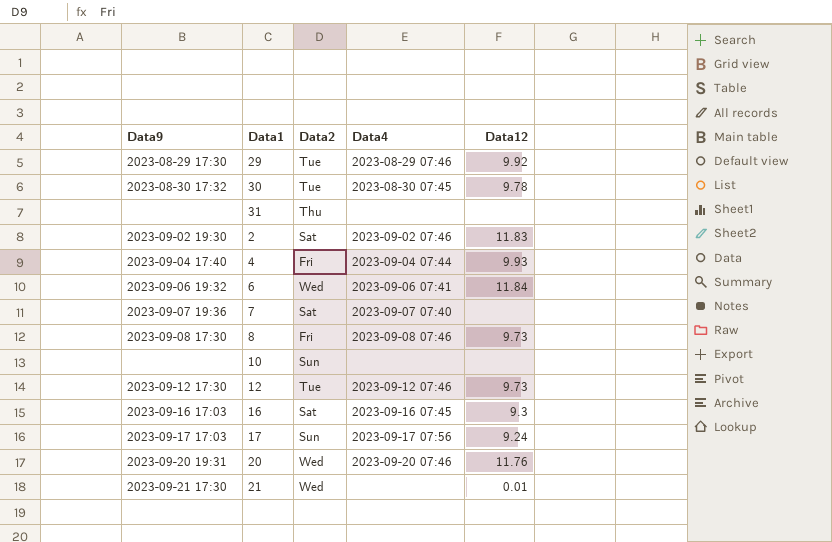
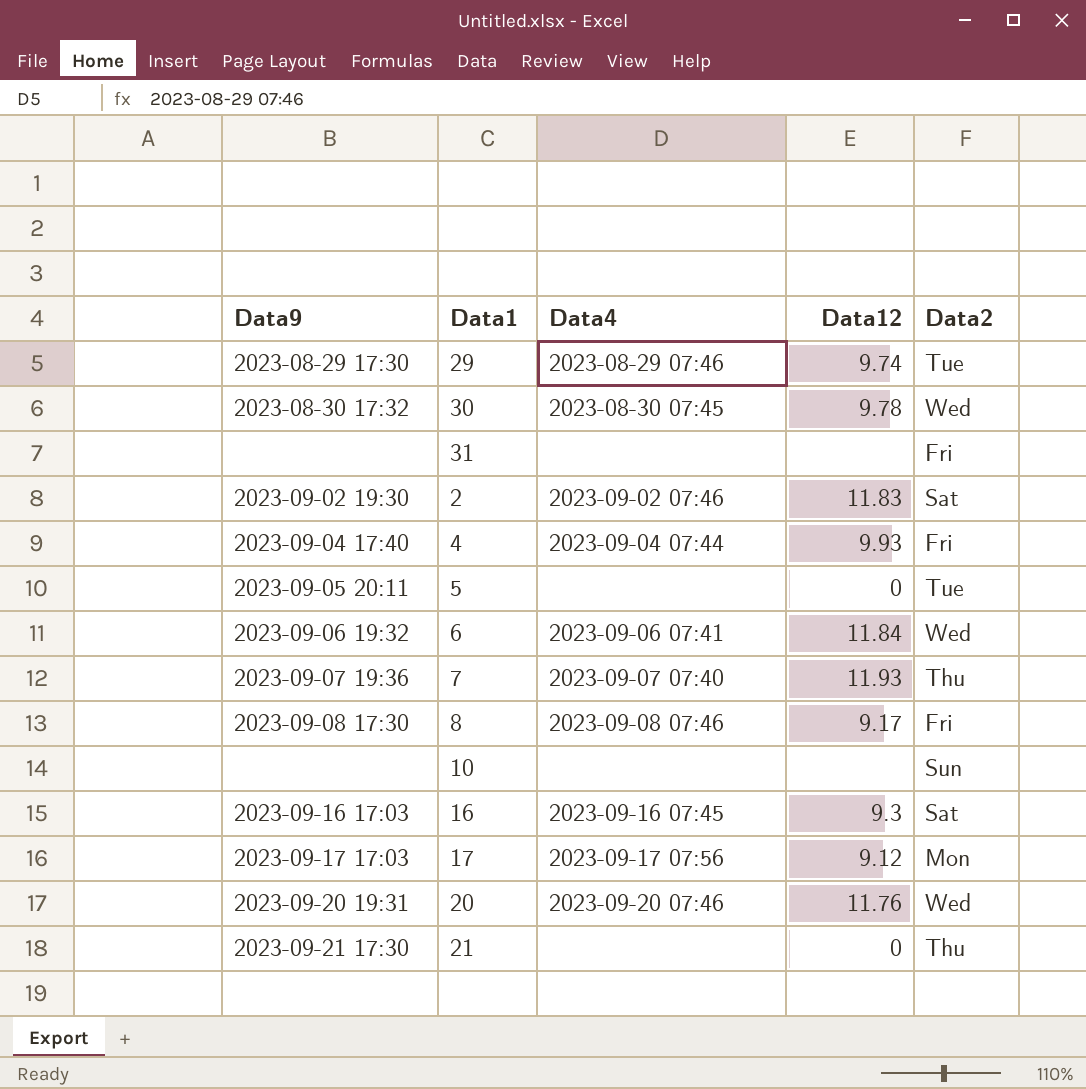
column Data2 | position: 3 -> 5
row 12: 2023-09-12 17:30 | Tue | 2023-09-12 07:46 | 9.73 -> none
29 | Data12: 9.92 -> 9.74
30 | Data2: Tue -> Wed
31 | Data2: Thu -> Fri
row 5: none -> 2023-09-05 20:11 | none | 0 | Tue
7 | Data12: none -> 11.93
7 | Data2: Sat -> Thu
8 | Data12: 9.73 -> 9.17
17 | Data12: 9.24 -> 9.12
17 | Data2: Sun -> Mon
21 | Data12: 0.01 -> 0
21 | Data2: Wed -> Thu

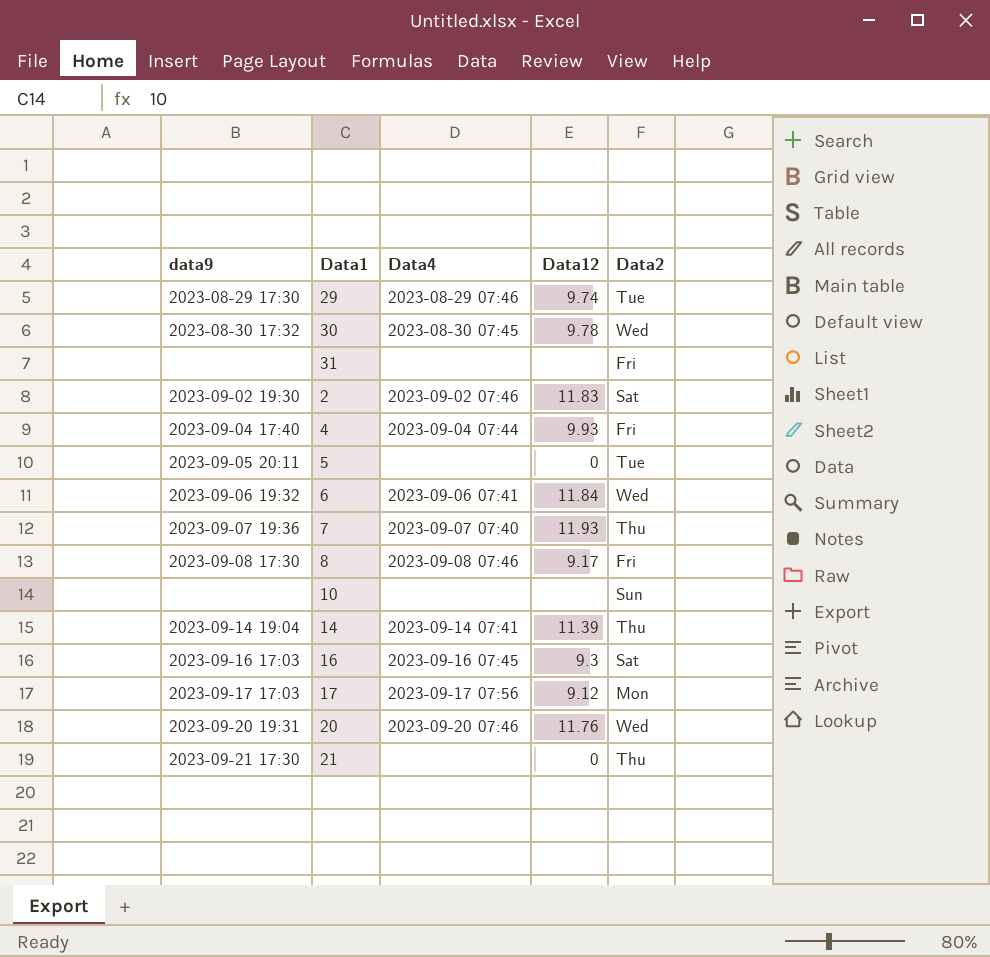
column name: Data9 -> data9
row 14: none -> 2023-09-14 19:04 | 2023-09-14 07:41 | 11.39 | Thu

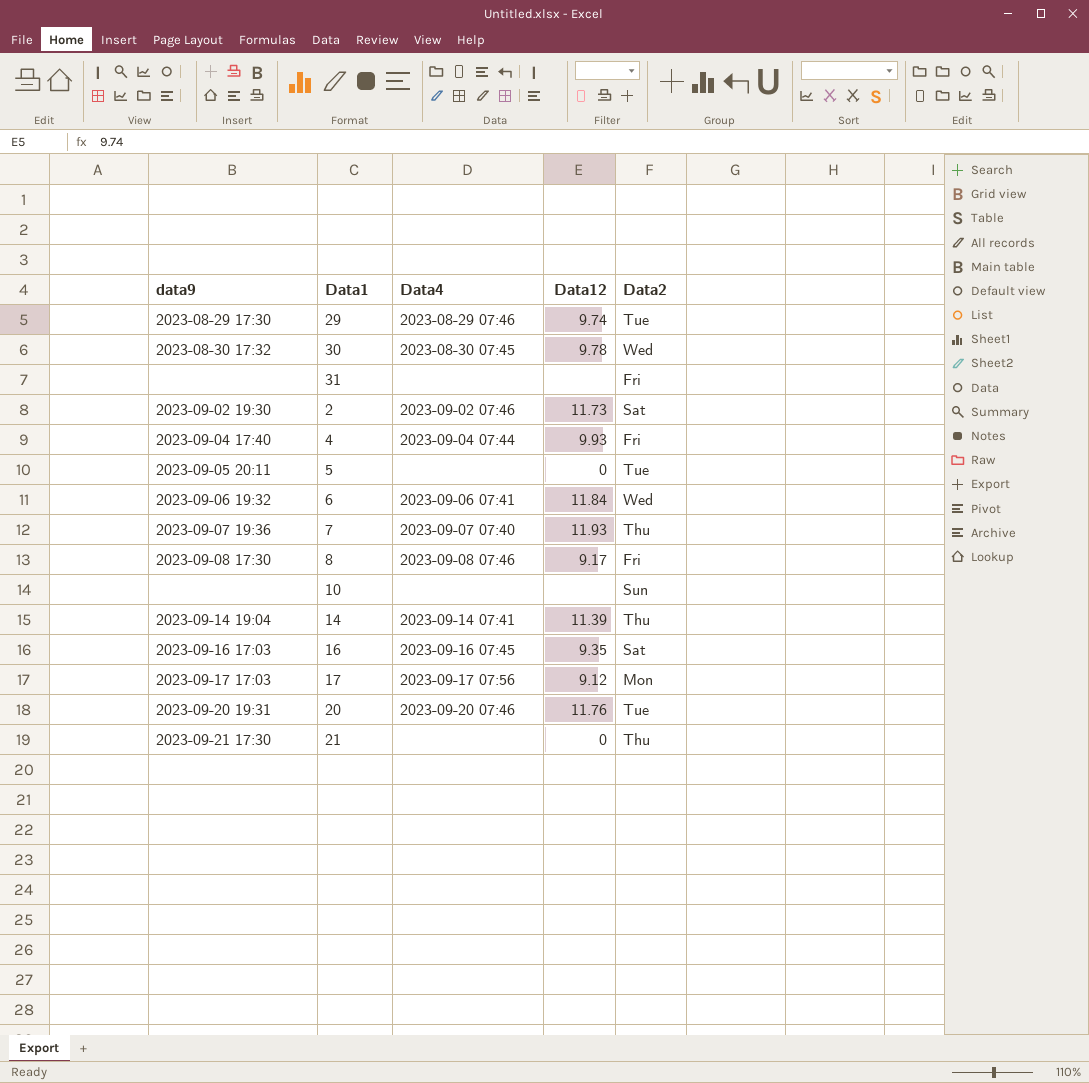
2 | Data12: 11.83 -> 11.73
16 | Data12: 9.3 -> 9.35
20 | Data2: Wed -> Tue

